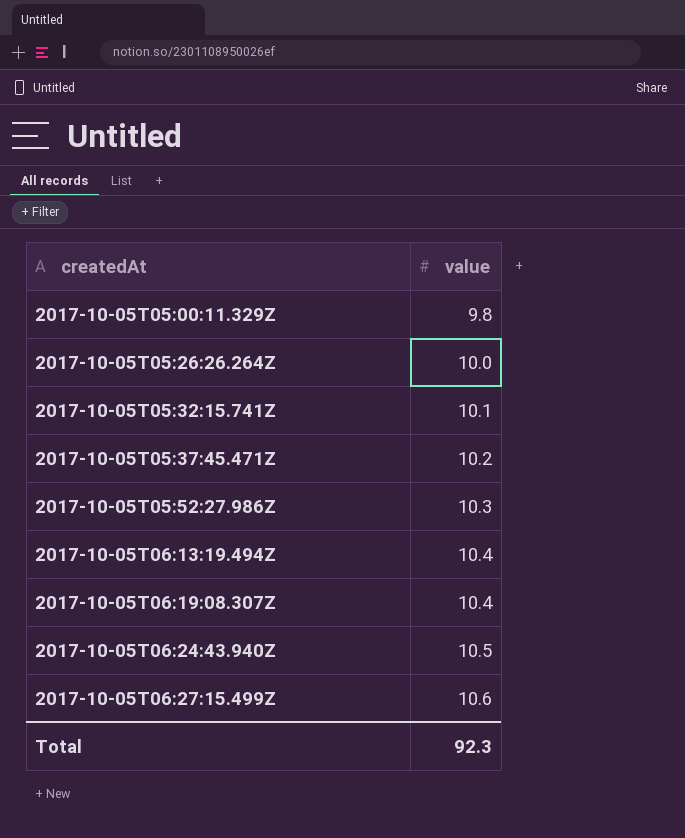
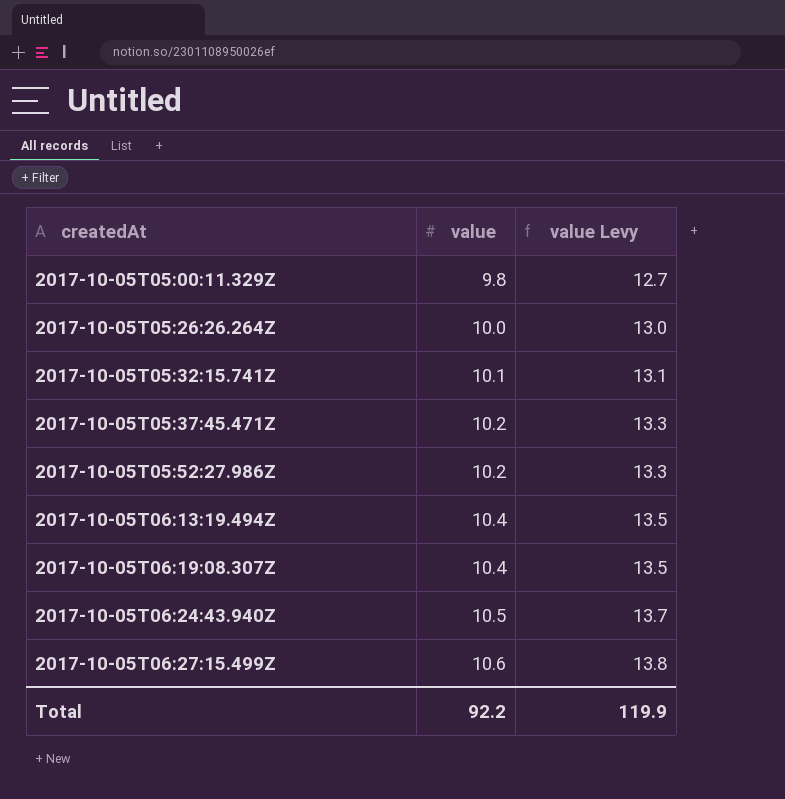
column value Levy | formula: none -> [value] * 1.3
2017-10-05T05:52:27.986Z | value: 10.3 -> 10.2
Total | value: 92.3 -> 92.2

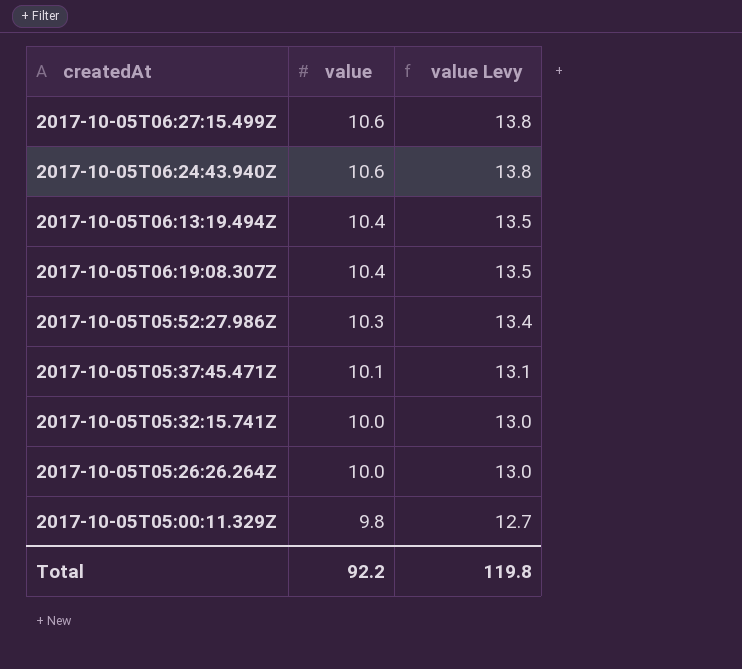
row order: createdAt ascending -> value descending
2017-10-05T06:24:43.940Z | value: 10.5 -> 10.6
2017-10-05T06:24:43.940Z | value Levy: 13.7 -> 13.8
2017-10-05T05:52:27.986Z | value: 10.2 -> 10.3
2017-10-05T05:52:27.986Z | value Levy: 13.3 -> 13.4
2017-10-05T05:37:45.471Z | value: 10.2 -> 10.1
2017-10-05T05:37:45.471Z | value Levy: 13.3 -> 13.1
2017-10-05T05:32:15.741Z | value: 10.1 -> 10.0
2017-10-05T05:32:15.741Z | value Levy: 13.1 -> 13.0
Total | value Levy: 119.9 -> 119.8

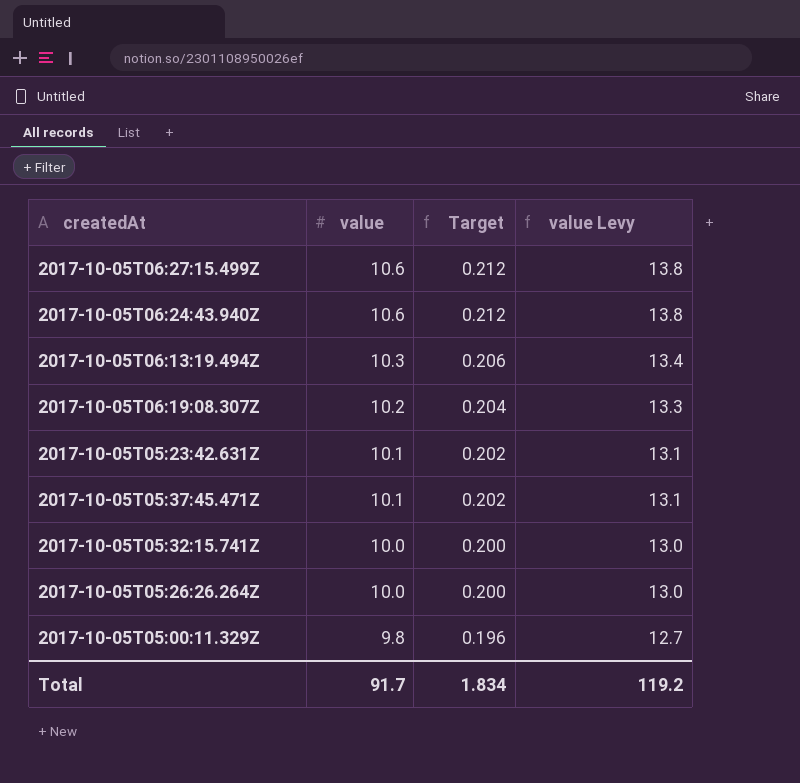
column Target | formula: none -> [value] * 0.02
row 2017-10-05T05:52:27.986Z: 10.3 | 13.4 -> none
2017-10-05T06:13:19.494Z | value: 10.4 -> 10.3
2017-10-05T06:13:19.494Z | value Levy: 13.5 -> 13.4
2017-10-05T06:19:08.307Z | value: 10.4 -> 10.2
2017-10-05T06:19:08.307Z | value Levy: 13.5 -> 13.3
row 2017-10-05T05:23:42.631Z: none -> 10.1 | 0.202 | 13.1
Total | value: 92.2 -> 91.7
Total | value Levy: 119.8 -> 119.2

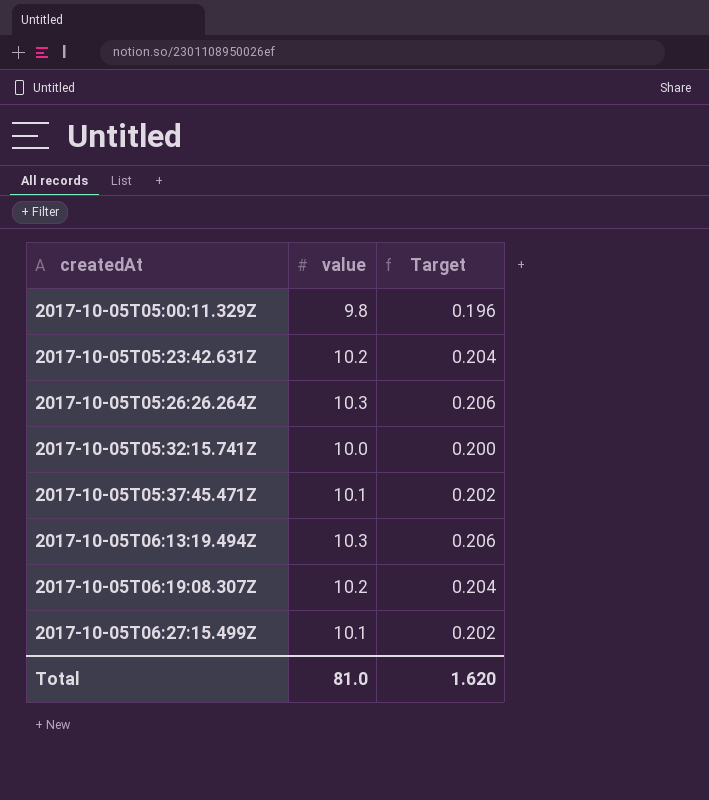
row order: value descending -> createdAt ascending
column value Levy | formula: [value] * 1.3 -> none
row 2017-10-05T06:24:43.940Z: 10.6 | 0.212 | 13.8 -> none
2017-10-05T05:23:42.631Z | value: 10.1 -> 10.2
2017-10-05T05:23:42.631Z | Target: 0.202 -> 0.204
2017-10-05T05:26:26.264Z | value: 10.0 -> 10.3
2017-10-05T05:26:26.264Z | Target: 0.200 -> 0.206
2017-10-05T06:27:15.499Z | value: 10.6 -> 10.1
2017-10-05T06:27:15.499Z | Target: 0.212 -> 0.202
Total | value: 91.7 -> 81.0
Total | Target: 1.834 -> 1.620

